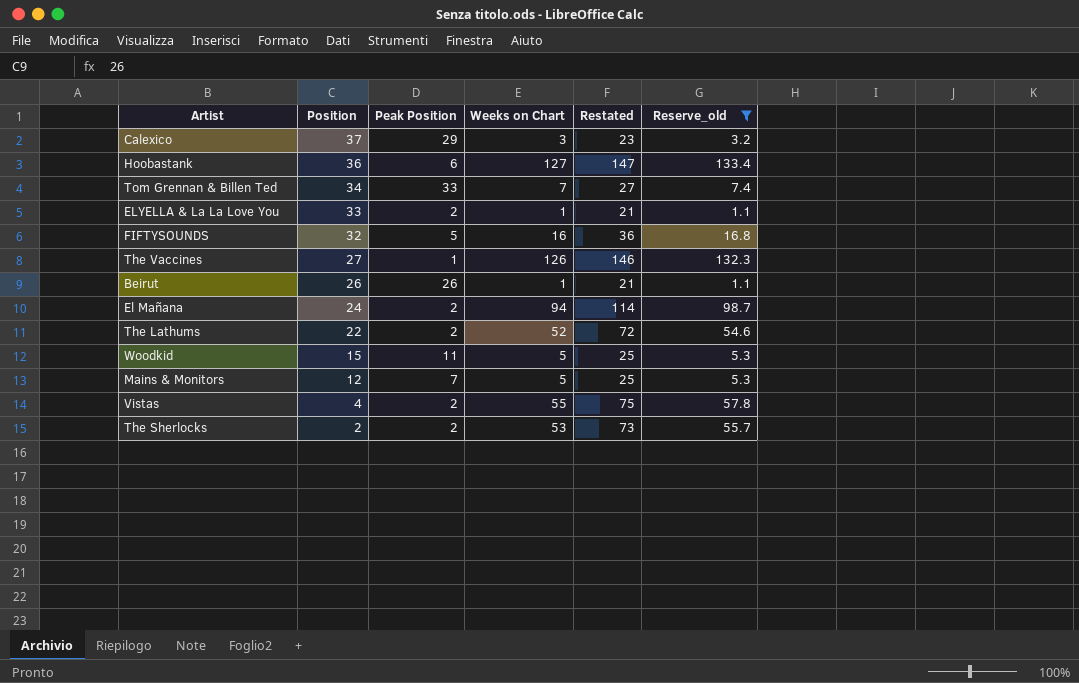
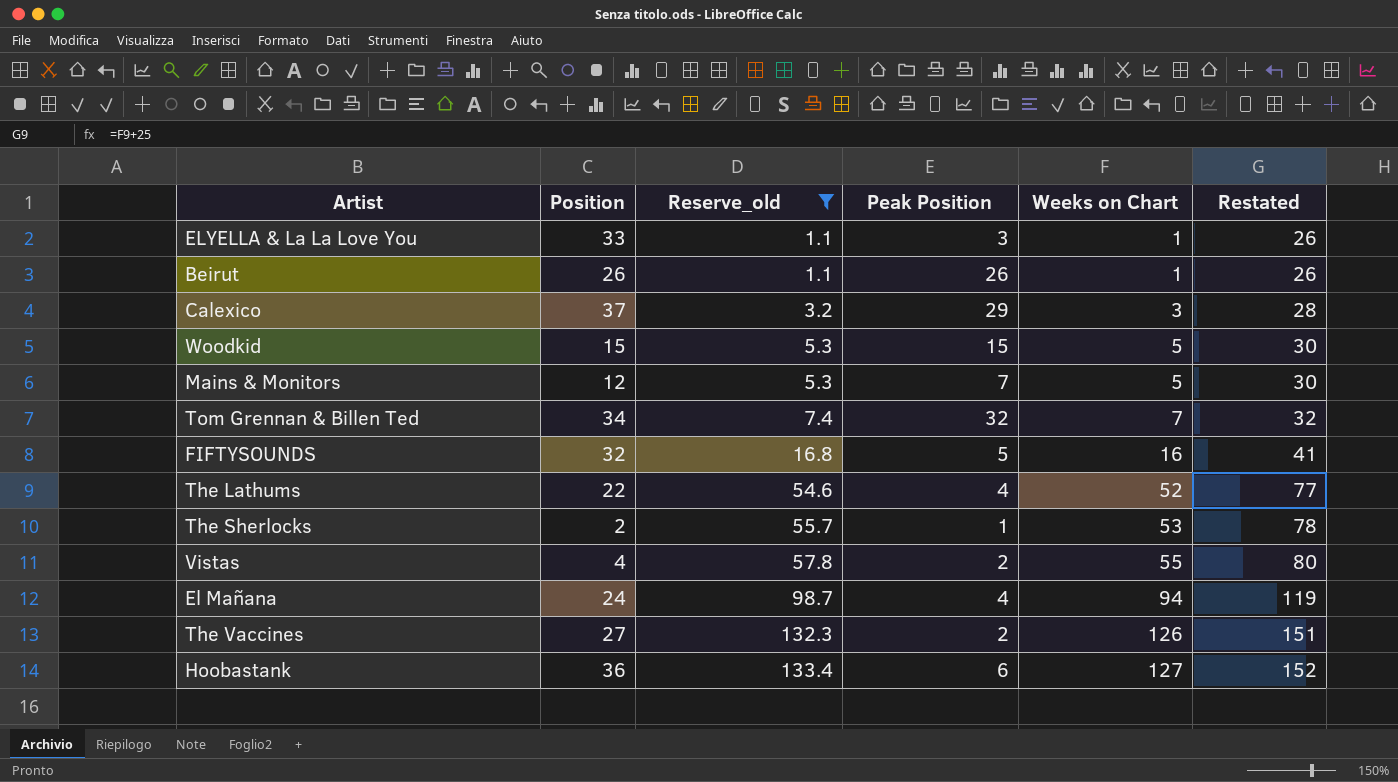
row order: Position descending -> Reserve_old ascending
column Reserve_old | position: 6 -> 3
column Restated | formula: [Weeks on Chart] + 20 -> [Weeks on Chart] + 25
ELYELLA & La La Love You | Peak Position: 2 -> 3
Woodkid | Peak Position: 11 -> 15
Tom Grennan & Billen Ted | Peak Position: 33 -> 32
The Lathums | Peak Position: 2 -> 4
The Sherlocks | Peak Position: 2 -> 1
El Mañana | Peak Position: 2 -> 4
The Vaccines | Peak Position: 1 -> 2

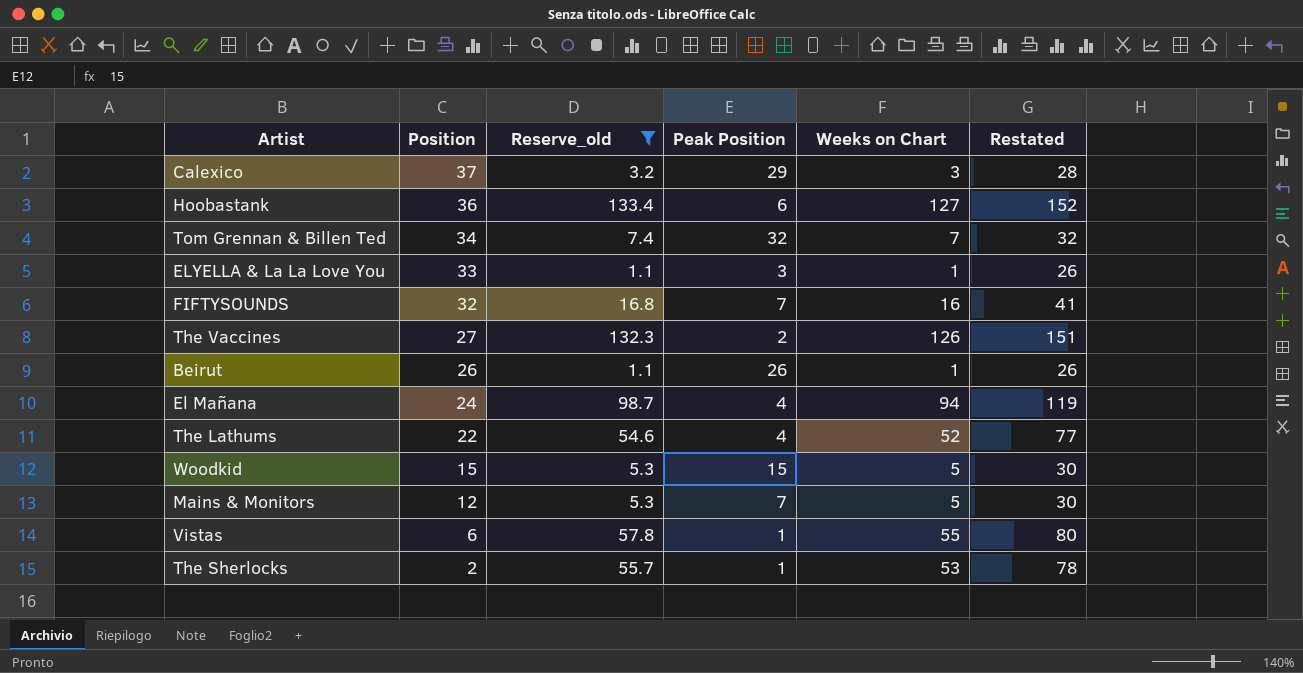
row order: Reserve_old ascending -> Position descending
FIFTYSOUNDS | Peak Position: 5 -> 7
Vistas | Position: 4 -> 6
Vistas | Peak Position: 2 -> 1

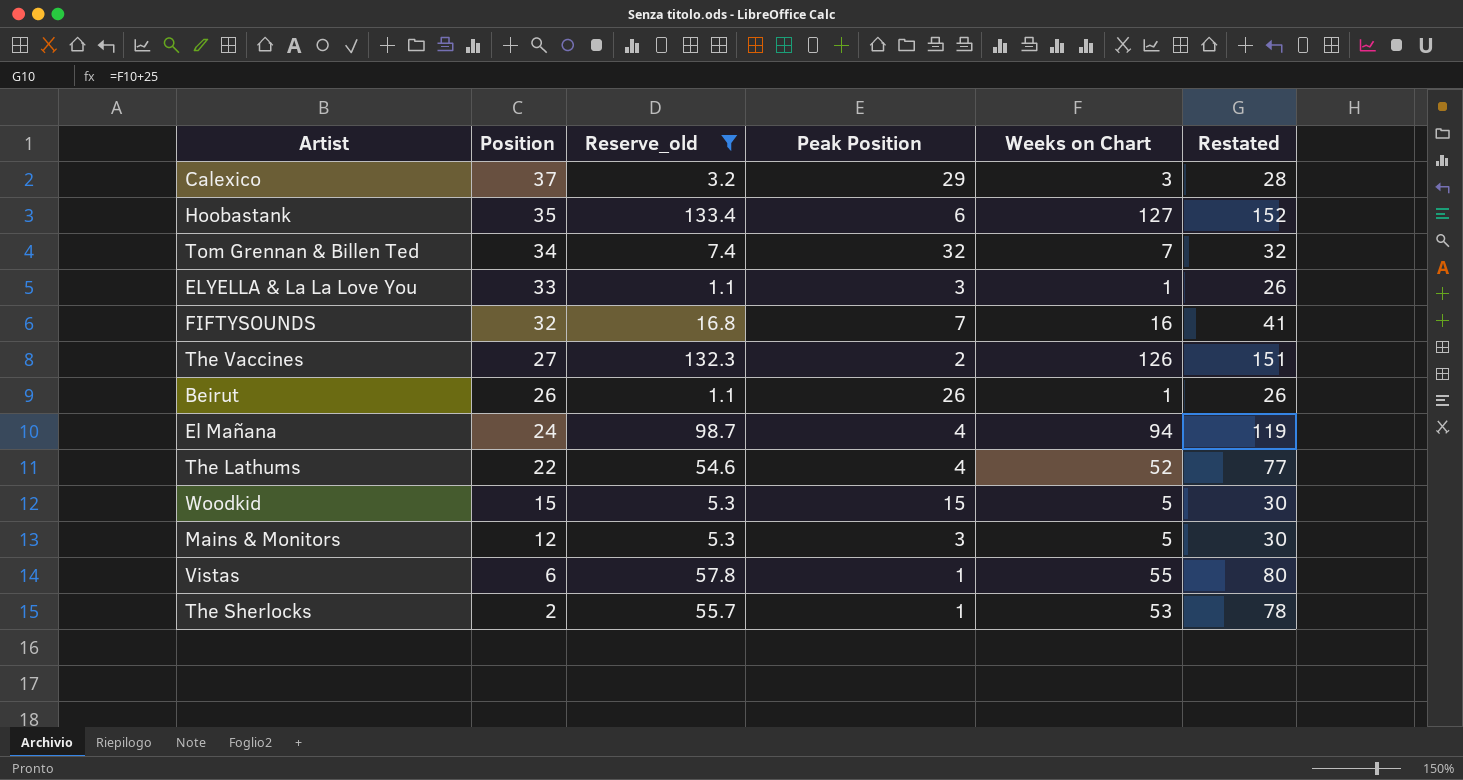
Hoobastank | Position: 36 -> 35
Mains & Monitors | Peak Position: 7 -> 3

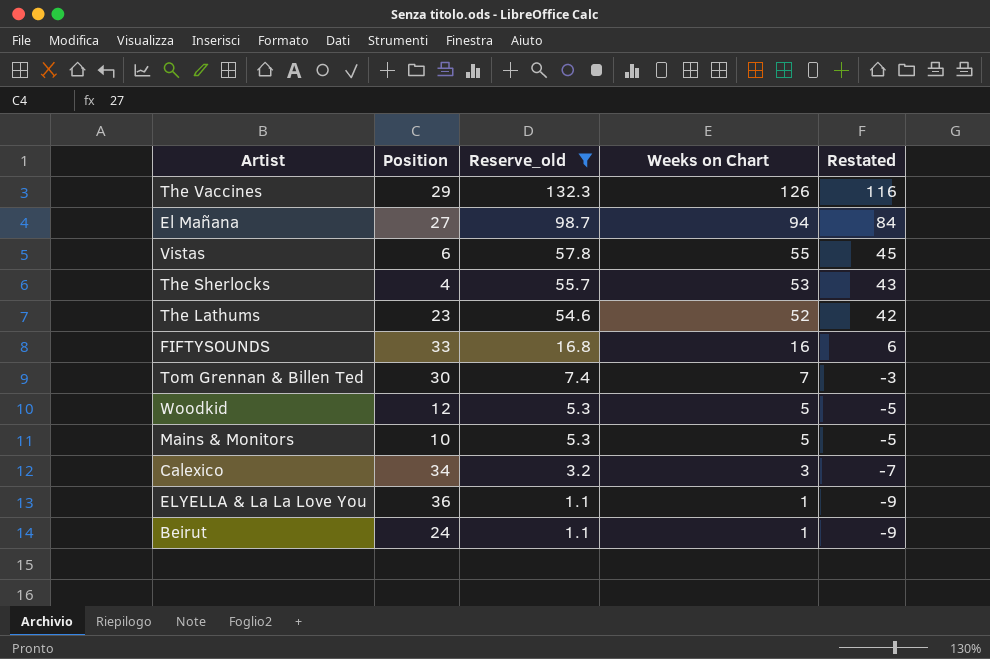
row order: Position descending -> Reserve_old descending
column Peak Position | position: 4 -> none
column Restated | formula: [Weeks on Chart] + 25 -> [Weeks on Chart] - 10
row Hoobastank: 35 | 133.4 | 6 | 127 | 152 -> none
The Vaccines | Position: 27 -> 29
El Mañana | Position: 24 -> 27
The Sherlocks | Position: 2 -> 4
The Lathums | Position: 22 -> 23
FIFTYSOUNDS | Position: 32 -> 33
Tom Grennan & Billen Ted | Position: 34 -> 30
Woodkid | Position: 15 -> 12
Mains & Monitors | Position: 12 -> 10
Calexico | Position: 37 -> 34
ELYELLA & La La Love You | Position: 33 -> 36
Beirut | Position: 26 -> 24

